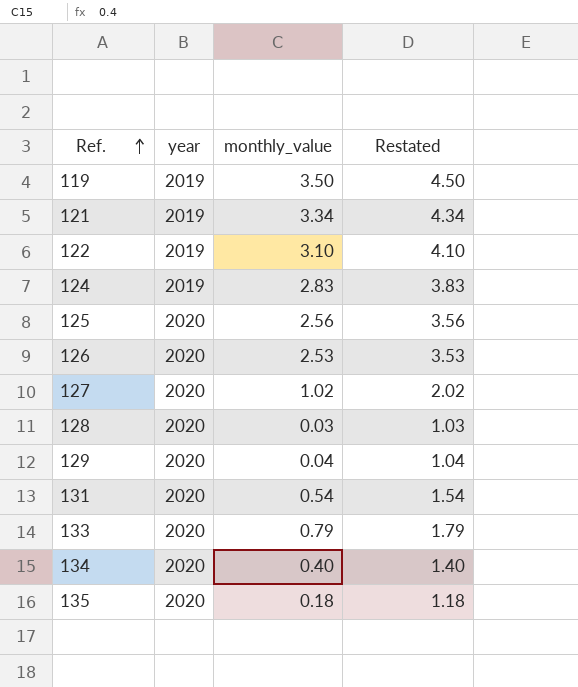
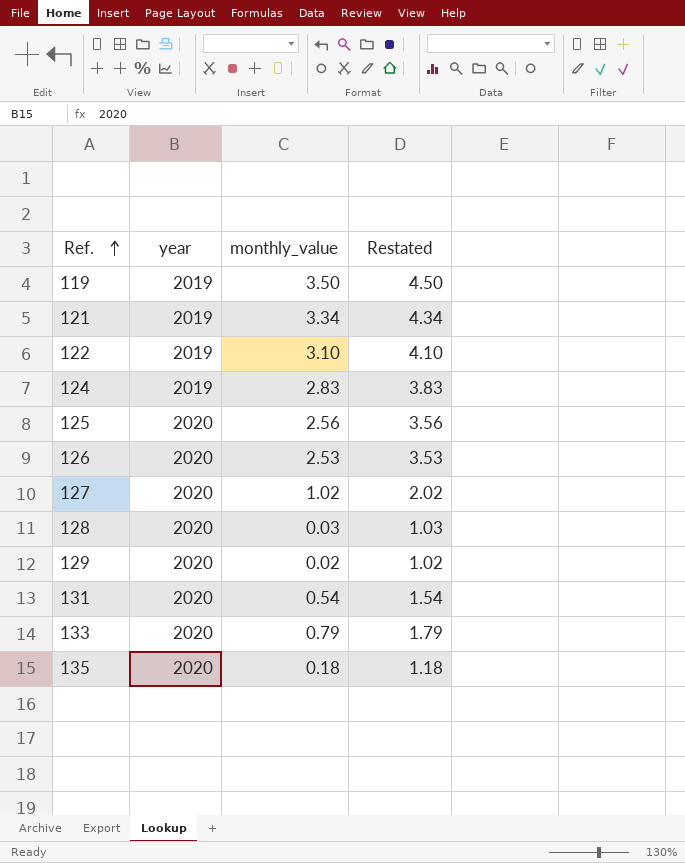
row 134: 2020 | 0.40 | 1.40 -> none
129 | monthly_value: 0.04 -> 0.02
129 | Restated: 1.04 -> 1.02

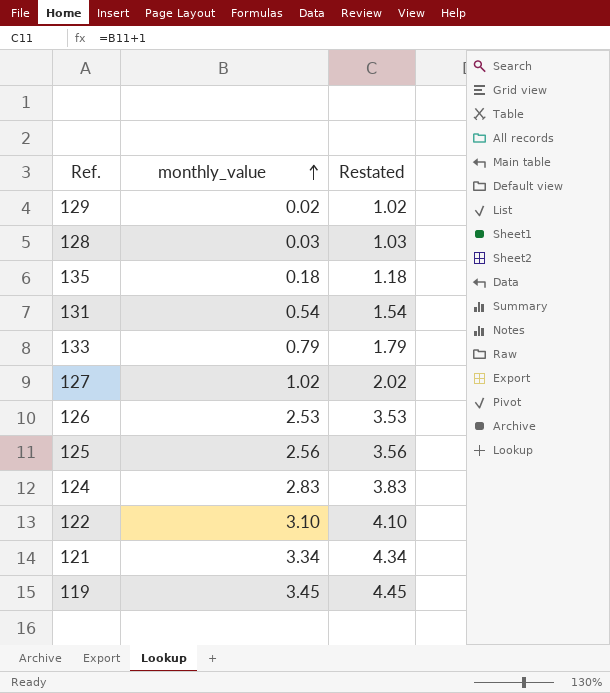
row order: Ref. ascending -> monthly_value ascending
column year | position: 2 -> none
119 | monthly_value: 3.50 -> 3.45
119 | Restated: 4.50 -> 4.45

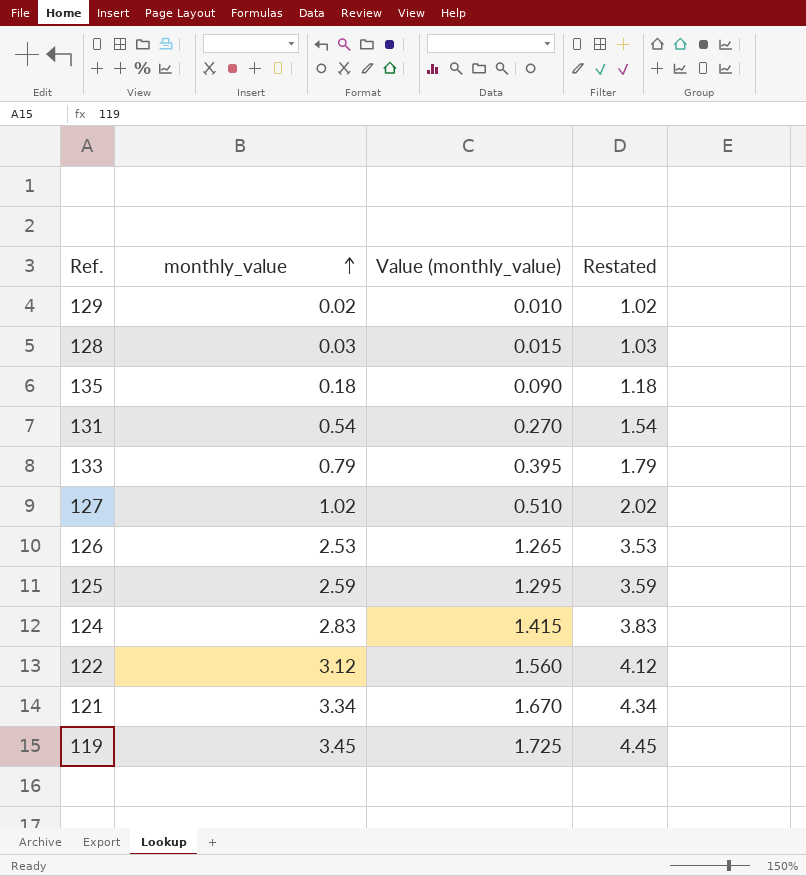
column Value (monthly_value) | formula: none -> [monthly_value] * 0.5
125 | monthly_value: 2.56 -> 2.59
125 | Restated: 3.56 -> 3.59
122 | monthly_value: 3.10 -> 3.12
122 | Restated: 4.10 -> 4.12

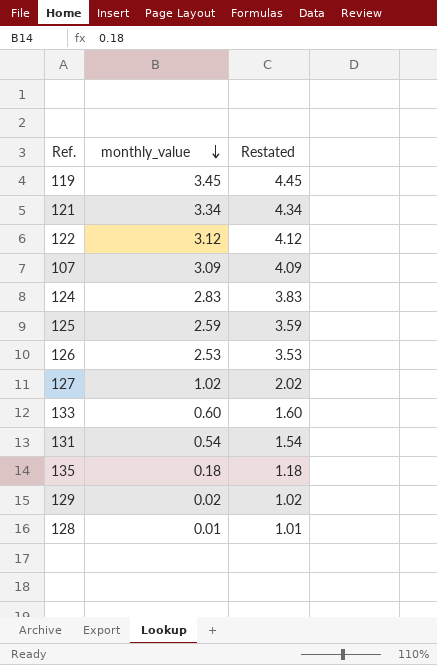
row order: monthly_value ascending -> monthly_value descending
column Value (monthly_value) | formula: [monthly_value] * 0.5 -> none
row 107: none -> 3.09 | 4.09
133 | monthly_value: 0.79 -> 0.60
133 | Restated: 1.79 -> 1.60
128 | monthly_value: 0.03 -> 0.01
128 | Restated: 1.03 -> 1.01

